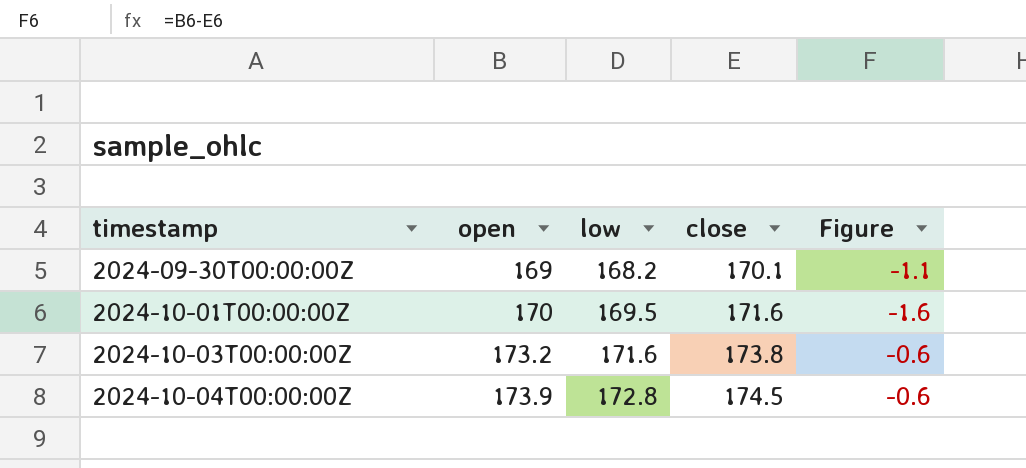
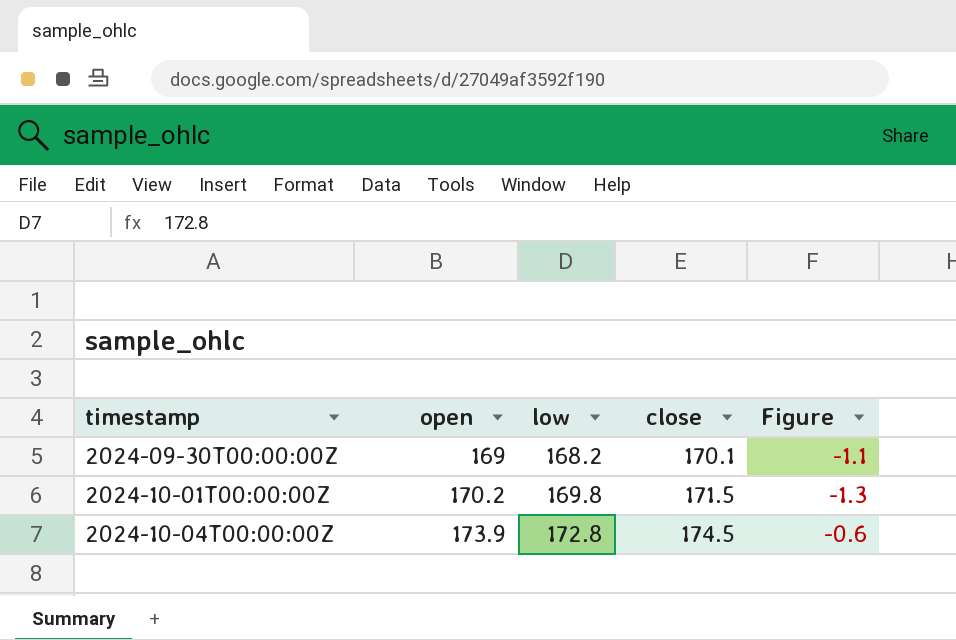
row 2024-10-03T00:00:00Z: 173.2 | 171.6 | 173.8 | -0.6 -> none
2024-10-01T00:00:00Z | open: 170 -> 170.2
2024-10-01T00:00:00Z | low: 169.5 -> 169.8
2024-10-01T00:00:00Z | close: 171.6 -> 171.5
2024-10-01T00:00:00Z | Figure: -1.6 -> -1.3

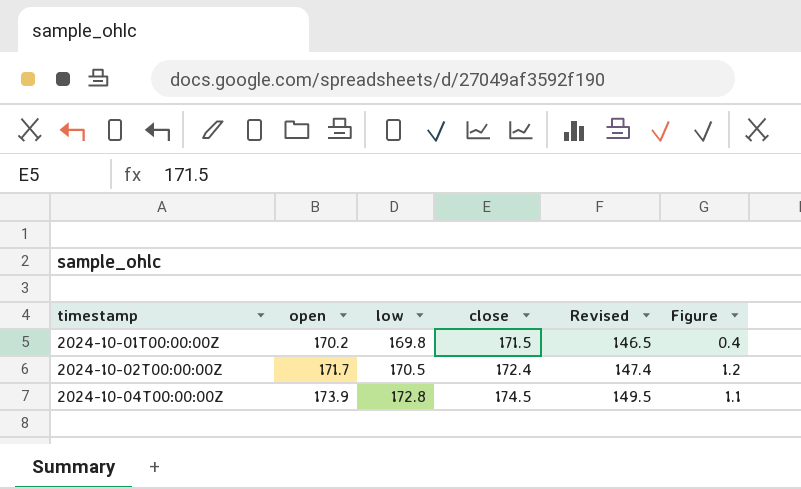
column Revised | formula: none -> [close] - 25
column Figure | formula: [open] - [close] -> [open] - [low]
row 2024-09-30T00:00:00Z: 169 | 168.2 | 170.1 | -1.1 -> none
row 2024-10-02T00:00:00Z: none -> 171.7 | 170.5 | 172.4 | 147.4 | 1.2

